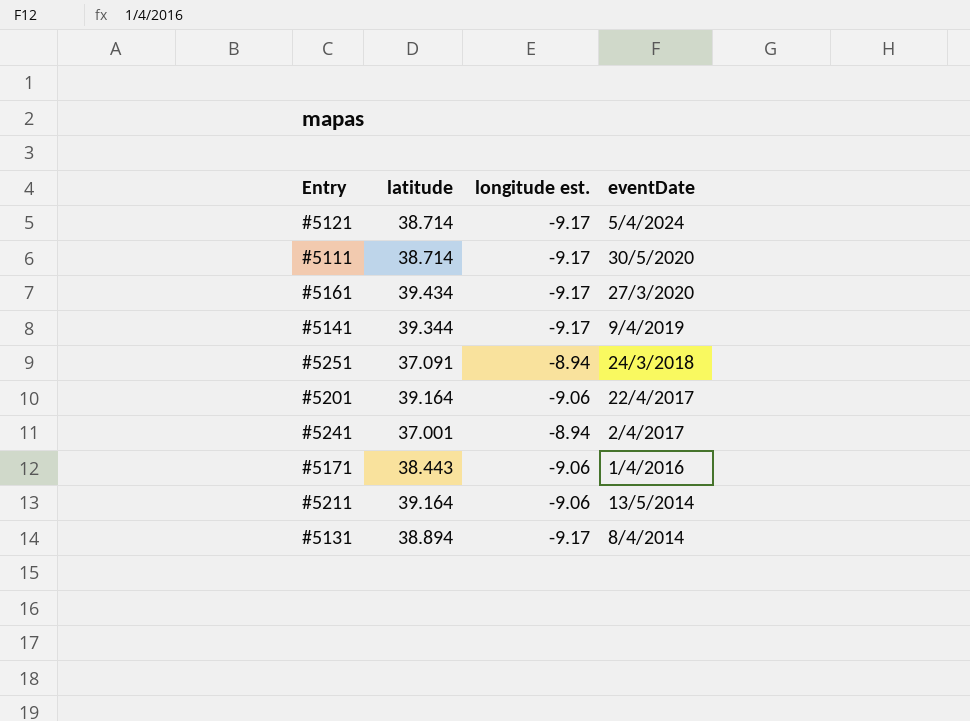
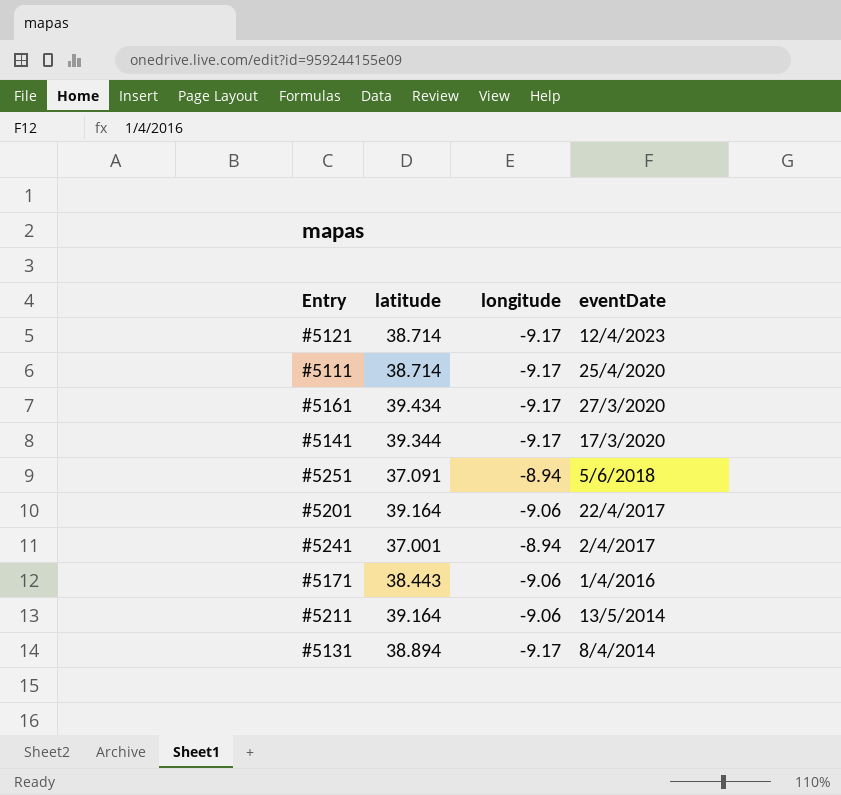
column name: longitude est. -> longitude
#5121 | eventDate: 5/4/2024 -> 12/4/2023
#5111 | eventDate: 30/5/2020 -> 25/4/2020
#5141 | eventDate: 9/4/2019 -> 17/3/2020
#5251 | eventDate: 24/3/2018 -> 5/6/2018

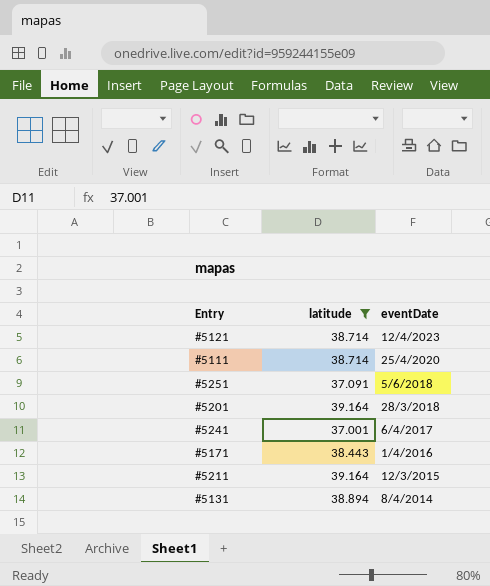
filter: none -> latitude <= 39.164
column longitude | position: 3 -> none
#5201 | eventDate: 22/4/2017 -> 28/3/2018
#5241 | eventDate: 2/4/2017 -> 6/4/2017
#5211 | eventDate: 13/5/2014 -> 12/3/2015

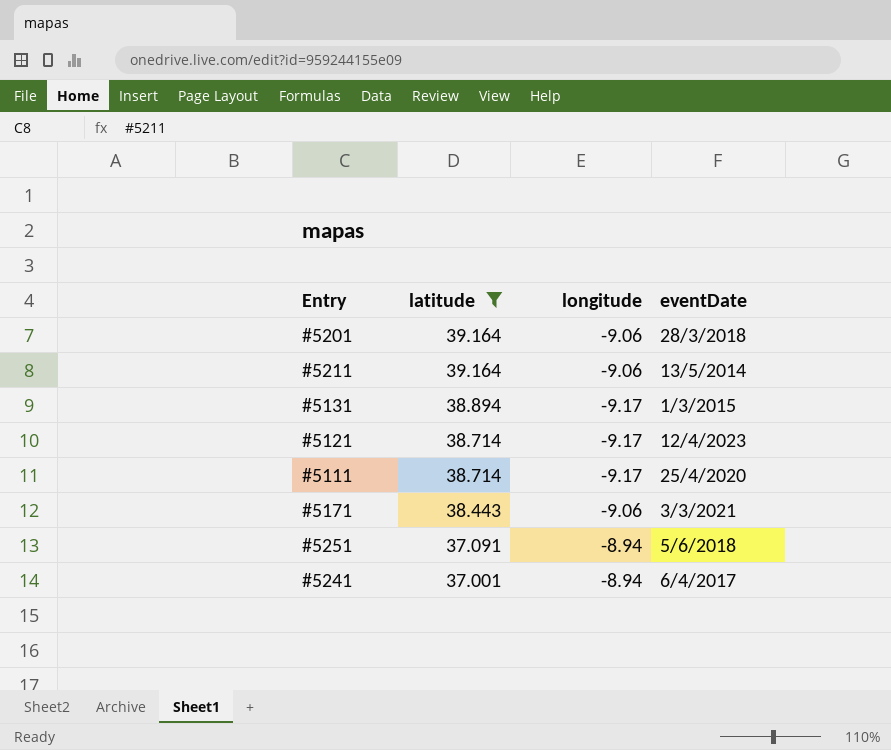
row order: eventDate descending -> latitude descending
column longitude | position: none -> 3
#5211 | eventDate: 12/3/2015 -> 13/5/2014
#5131 | eventDate: 8/4/2014 -> 1/3/2015
#5171 | eventDate: 1/4/2016 -> 3/3/2021

